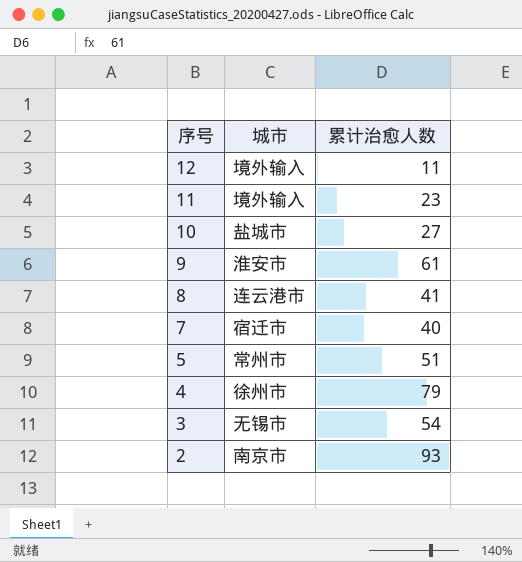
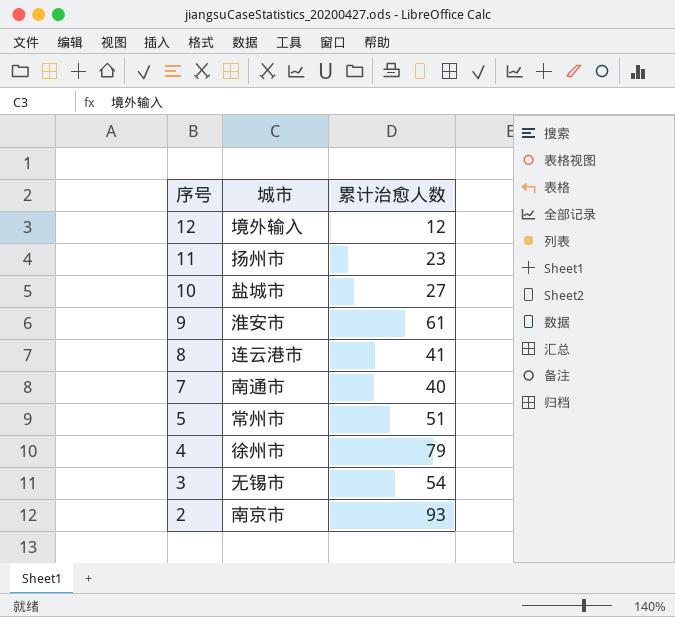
12 | 累计治愈人数: 11 -> 12
11 | 城市: 境外输入 -> 扬州市
7 | 城市: 宿迁市 -> 南通市

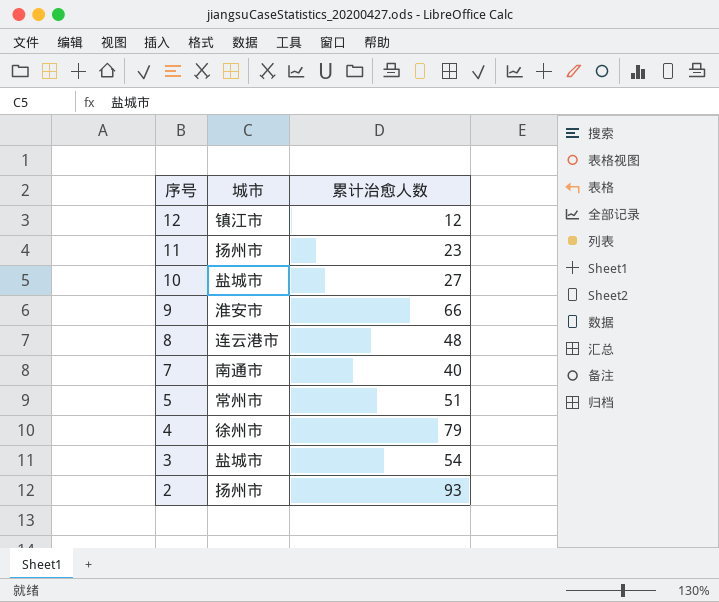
12 | 城市: 境外输入 -> 镇江市
9 | 累计治愈人数: 61 -> 66
8 | 累计治愈人数: 41 -> 48
3 | 城市: 无锡市 -> 盐城市
2 | 城市: 南京市 -> 扬州市

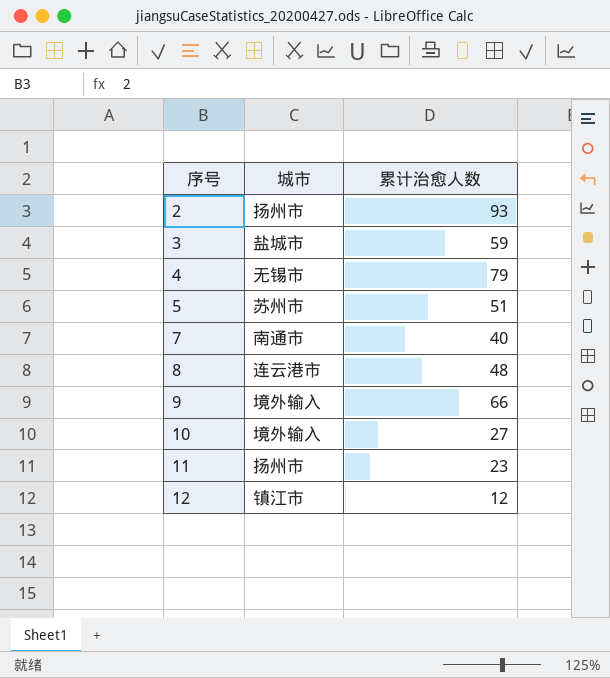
row order: 序号 descending -> 序号 ascending
3 | 累计治愈人数: 54 -> 59
4 | 城市: 徐州市 -> 无锡市
5 | 城市: 常州市 -> 苏州市
9 | 城市: 淮安市 -> 境外输入
10 | 城市: 盐城市 -> 境外输入

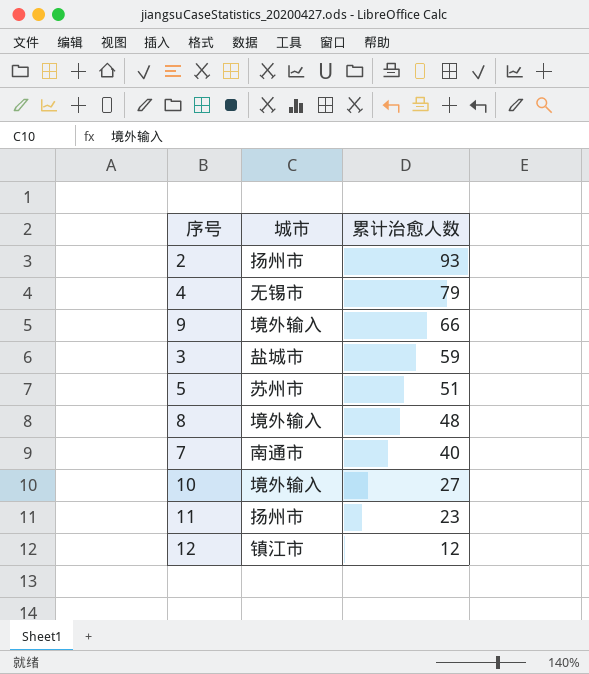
row order: 序号 ascending -> 累计治愈人数 descending
8 | 城市: 连云港市 -> 境外输入

